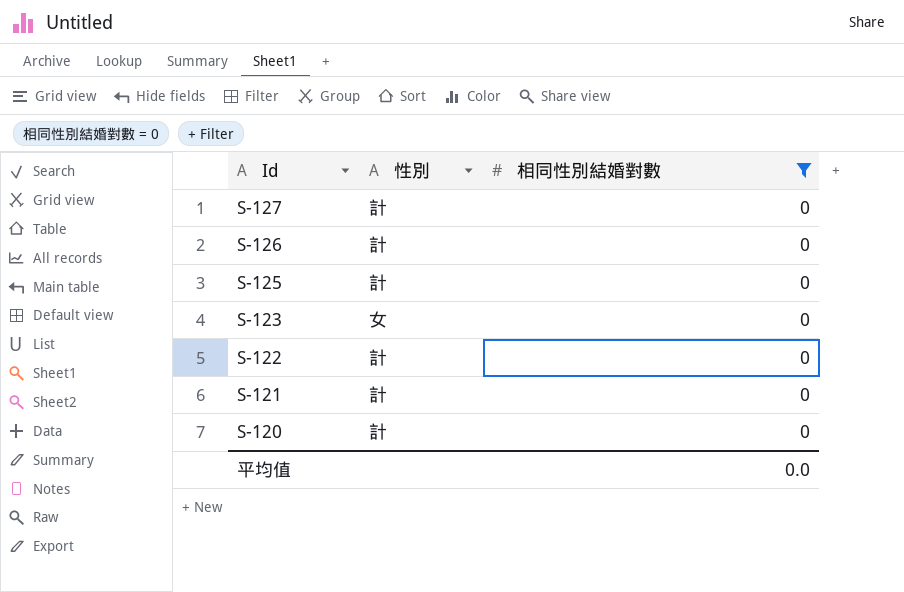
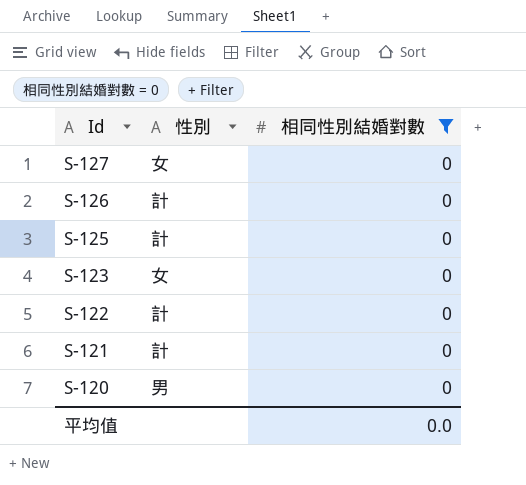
S-127 | 性別: 計 -> 女
S-120 | 性別: 計 -> 男

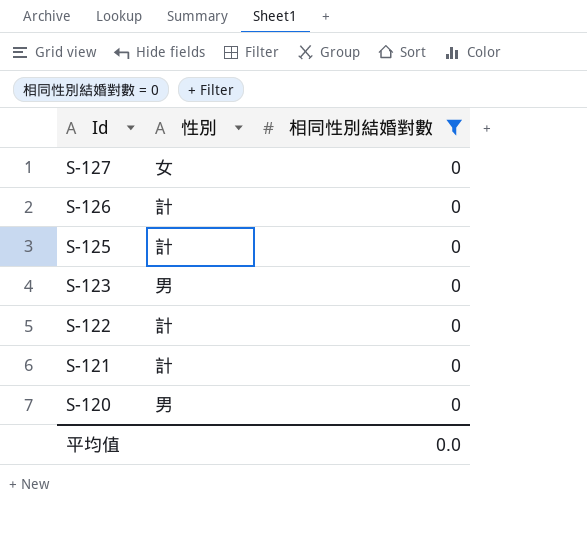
S-123 | 性別: 女 -> 男

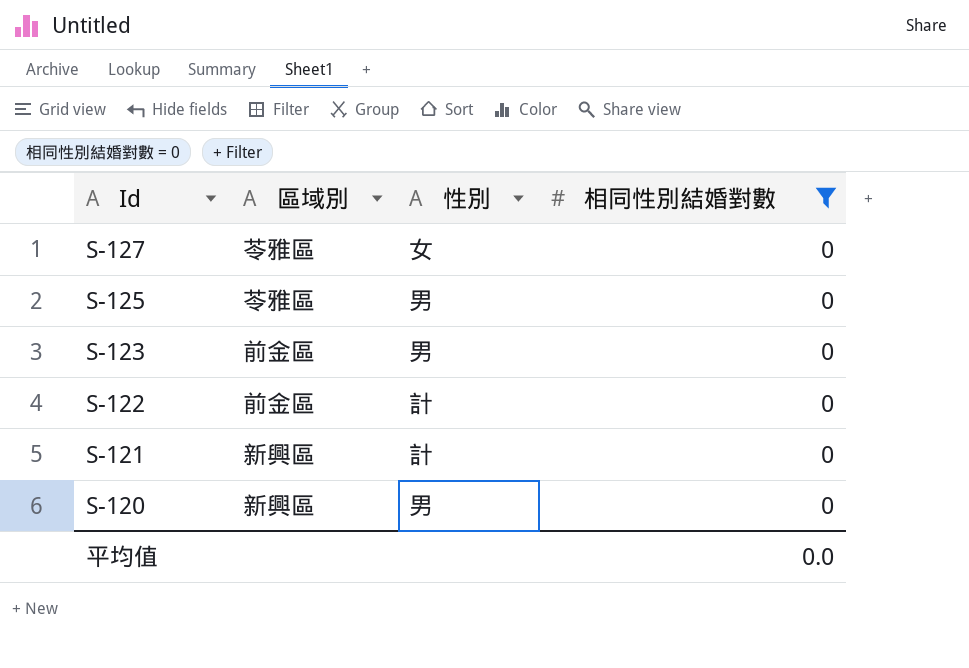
column 區域別 | position: none -> 2
row S-126: 計 | 0 -> none
S-125 | 性別: 計 -> 男

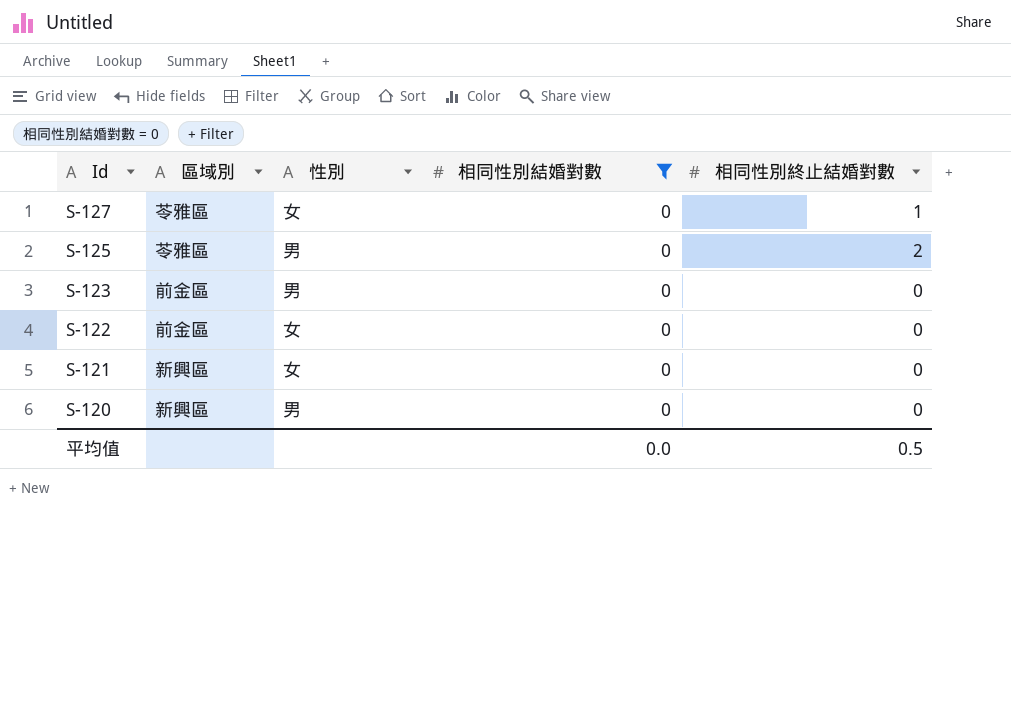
column 相同性別終止結婚對數 | position: none -> 5
S-122 | 性別: 計 -> 女
S-121 | 性別: 計 -> 女

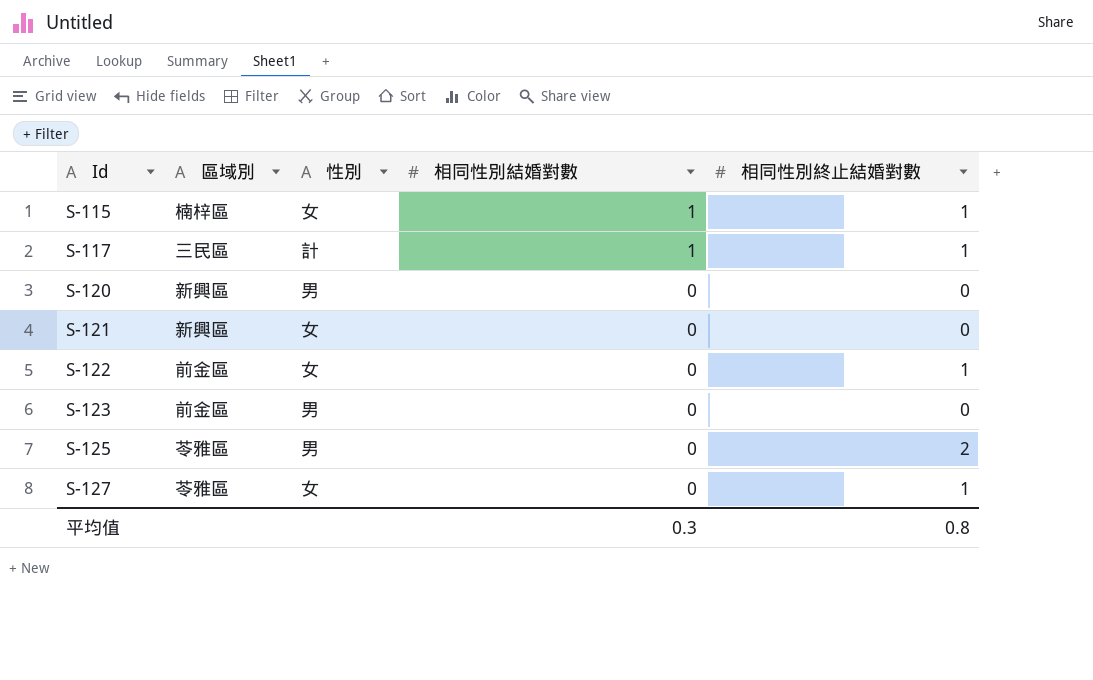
filter: 相同性別結婚對數 = 0 -> none
row order: Id descending -> Id ascending
S-122 | 相同性別終止結婚對數: 0 -> 1
平均值 | 相同性別結婚對數: 0.0 -> 0.3
平均值 | 相同性別終止結婚對數: 0.5 -> 0.8

